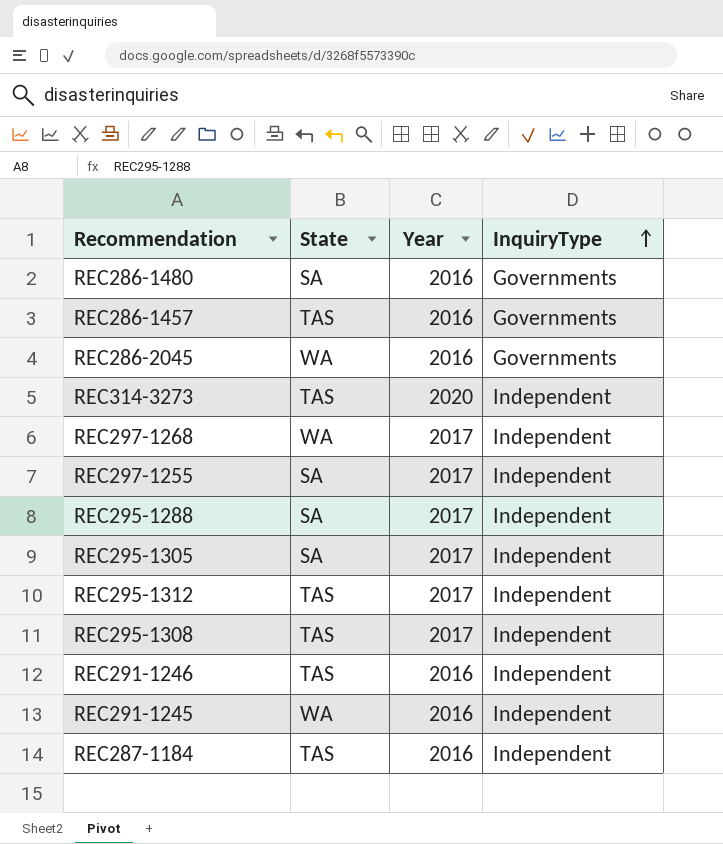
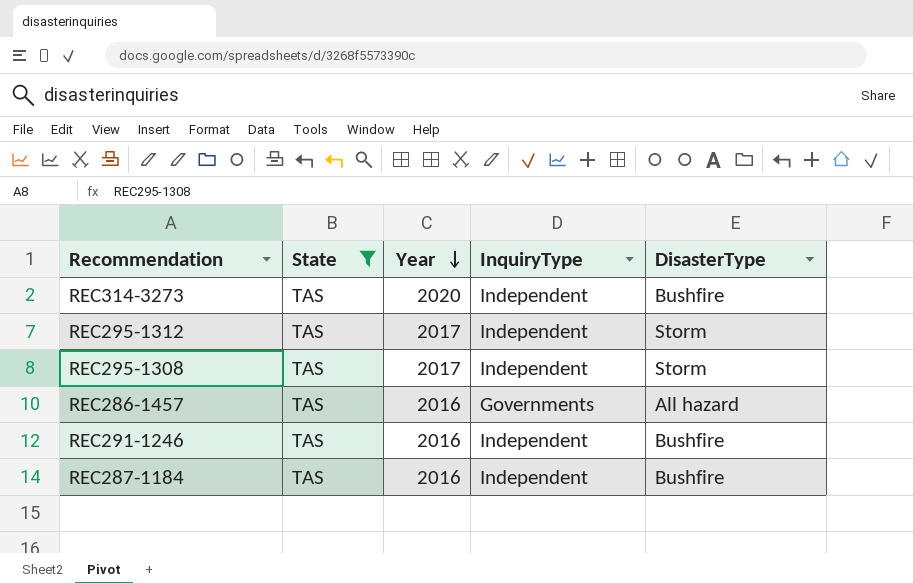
filter: none -> State = TAS
row order: InquiryType ascending -> Year descending
column DisasterType | position: none -> 5

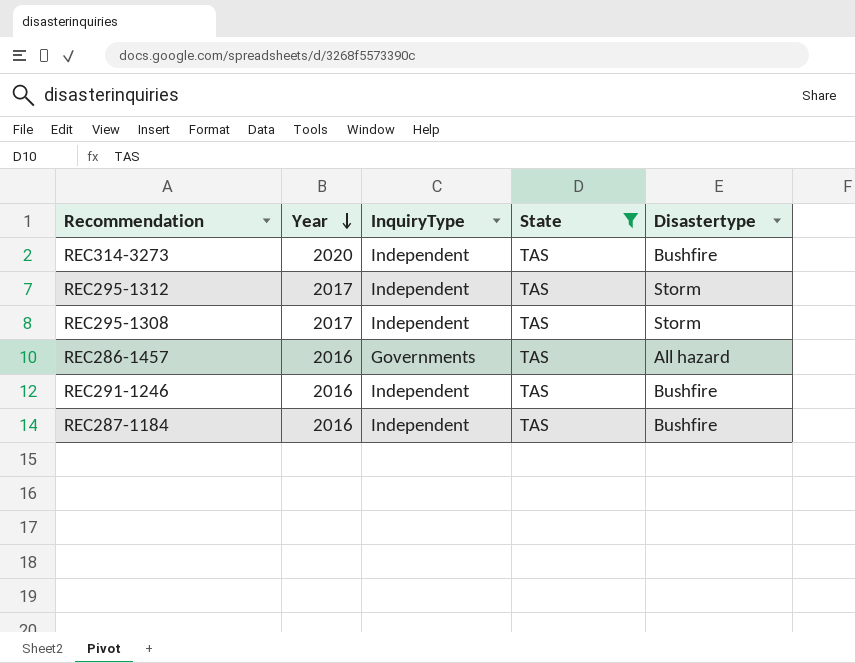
column State | position: 2 -> 4
column name: DisasterType -> Disastertype

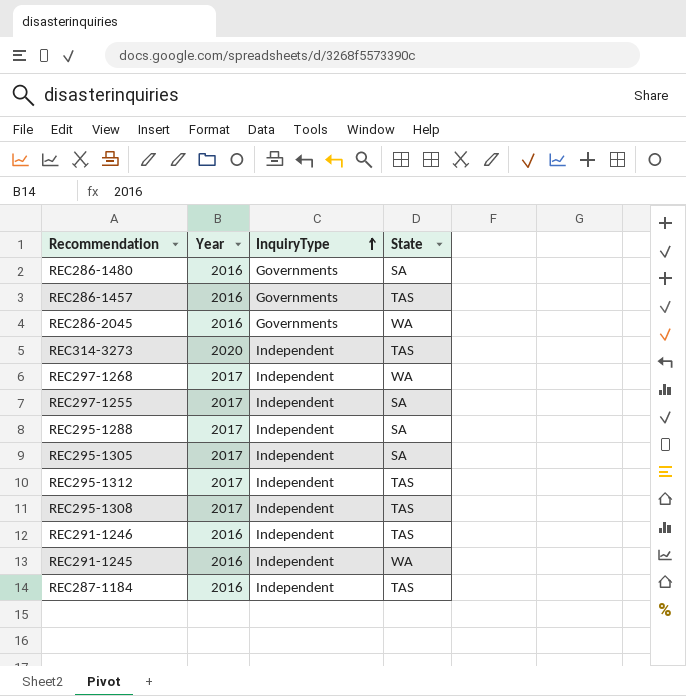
filter: State = TAS -> none
row order: Year descending -> InquiryType ascending
column Disastertype | position: 5 -> none

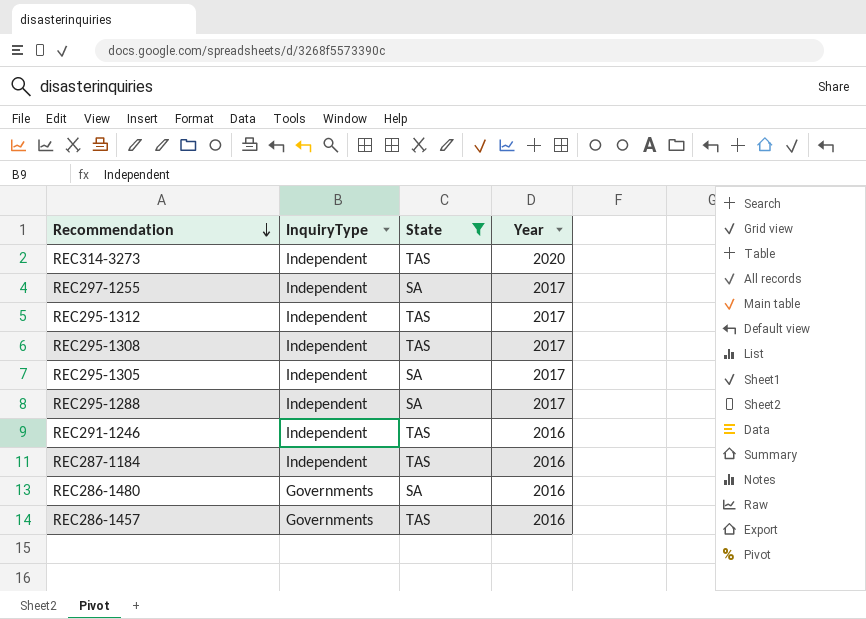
filter: none -> State != WA
row order: InquiryType ascending -> Recommendation descending
column Year | position: 2 -> 4

